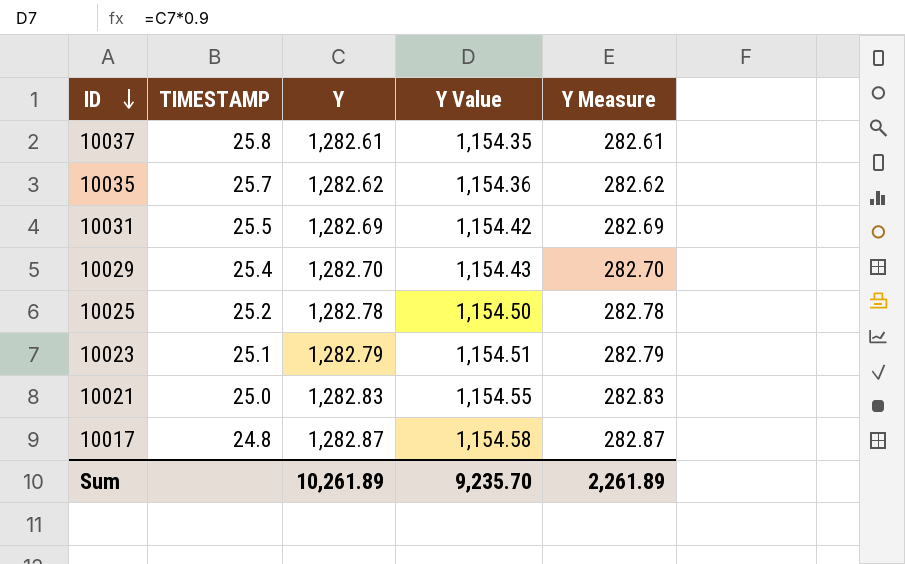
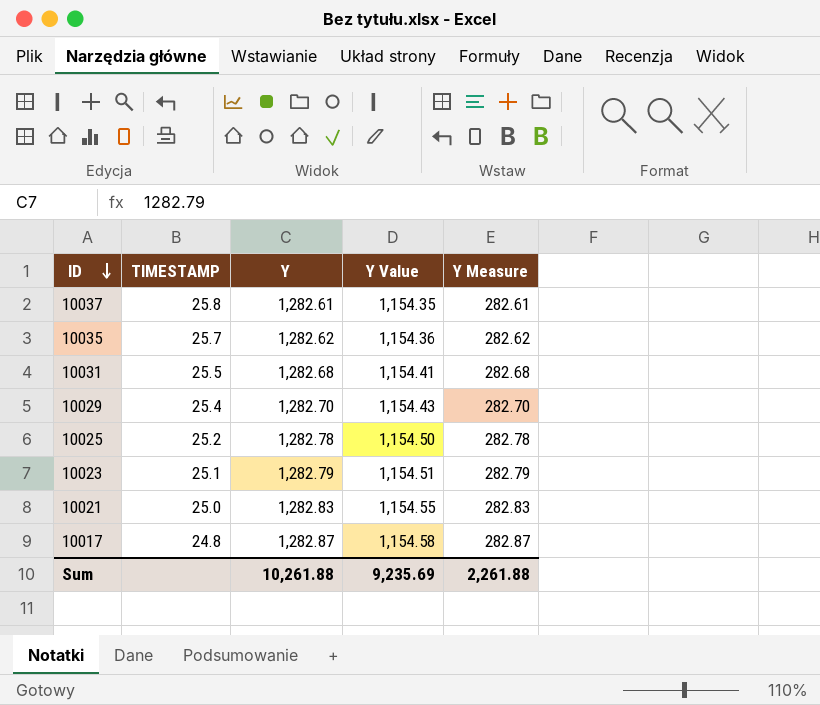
10031 | Y: 1,282.69 -> 1,282.68
10031 | Y Value: 1,154.42 -> 1,154.41
10031 | Y Measure: 282.69 -> 282.68
Sum | Y: 10,261.89 -> 10,261.88
Sum | Y Value: 9,235.70 -> 9,235.69
Sum | Y Measure: 2,261.89 -> 2,261.88

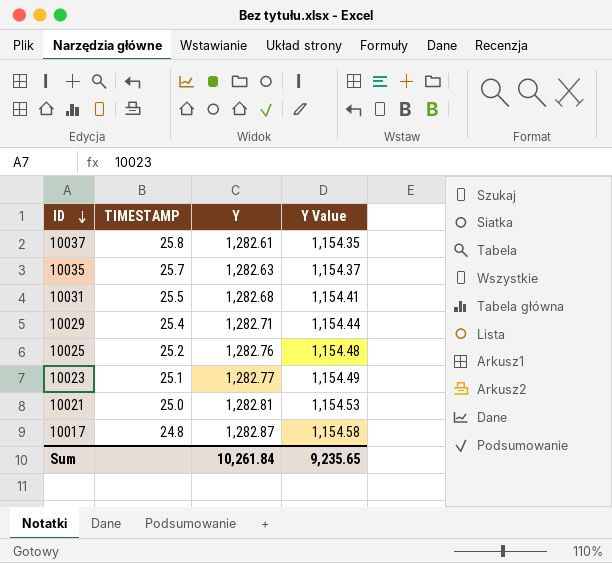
column Y Measure | formula: [Y] - 1000 -> none
10035 | Y: 1,282.62 -> 1,282.63
10035 | Y Value: 1,154.36 -> 1,154.37
10029 | Y: 1,282.70 -> 1,282.71
10029 | Y Value: 1,154.43 -> 1,154.44
10025 | Y: 1,282.78 -> 1,282.76
10025 | Y Value: 1,154.50 -> 1,154.48
10023 | Y: 1,282.79 -> 1,282.77
10023 | Y Value: 1,154.51 -> 1,154.49
10021 | Y: 1,282.83 -> 1,282.81
10021 | Y Value: 1,154.55 -> 1,154.53
Sum | Y: 10,261.88 -> 10,261.84
Sum | Y Value: 9,235.69 -> 9,235.65

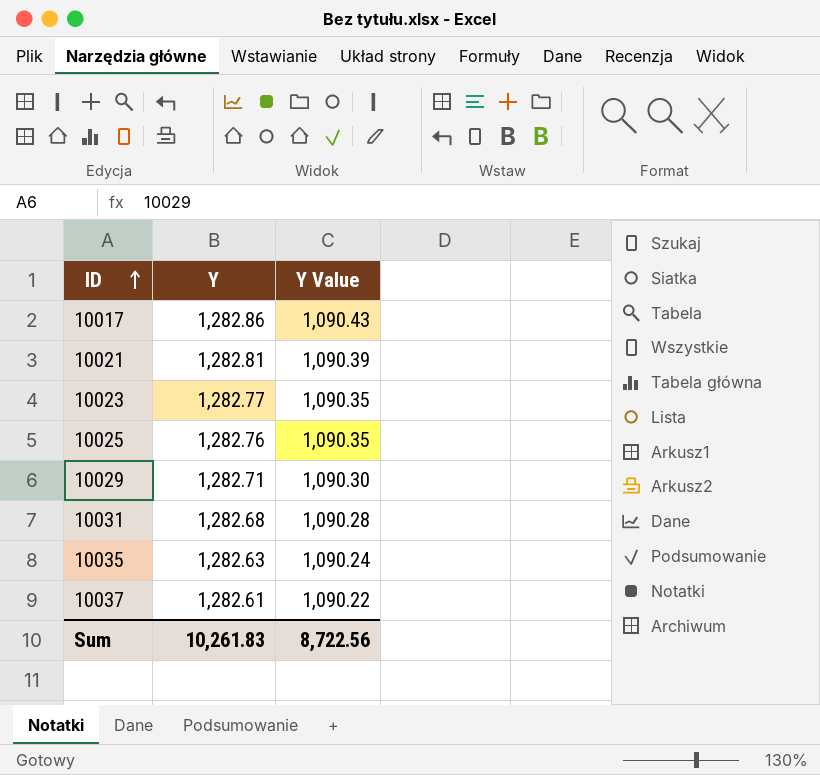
row order: ID descending -> ID ascending
column TIMESTAMP | position: 2 -> none
column Y Value | formula: [Y] * 0.9 -> [Y] * 0.85
10017 | Y: 1,282.87 -> 1,282.86
Sum | Y: 10,261.84 -> 10,261.83
Sum | Y Value: 9,235.65 -> 8,722.56

